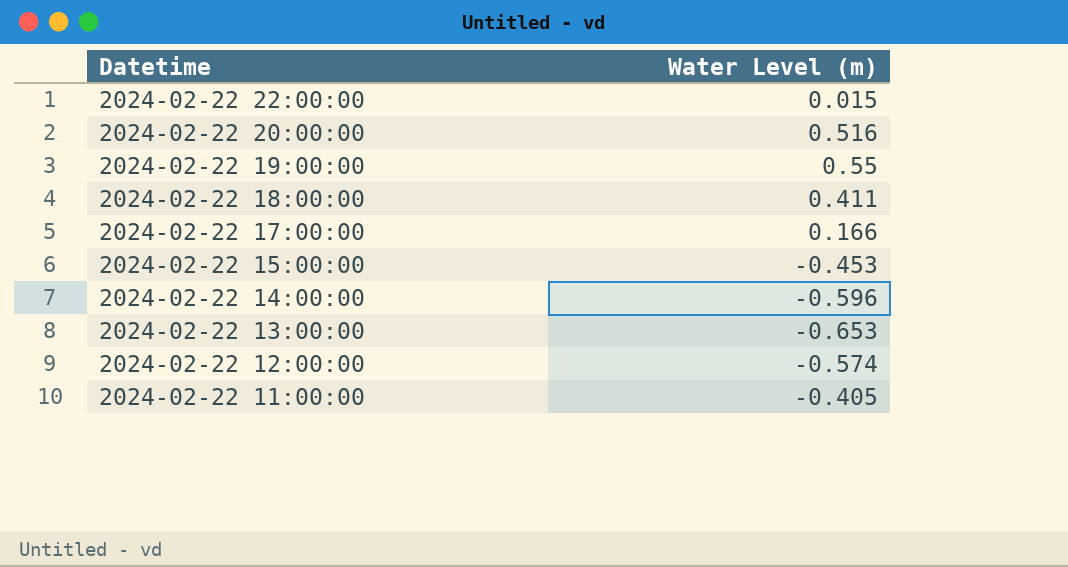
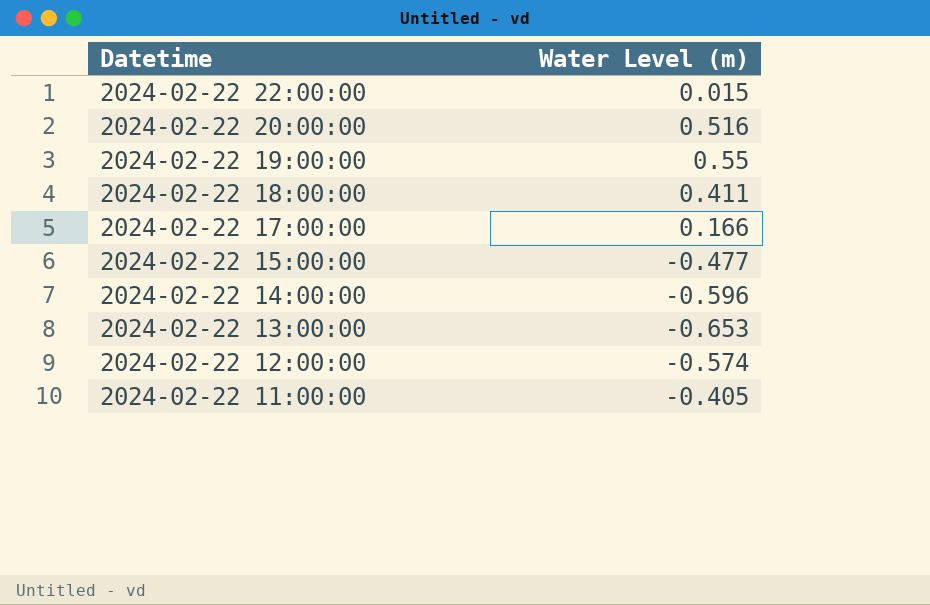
2024-02-22 15:00:00 | Water Level (m): -0.453 -> -0.477

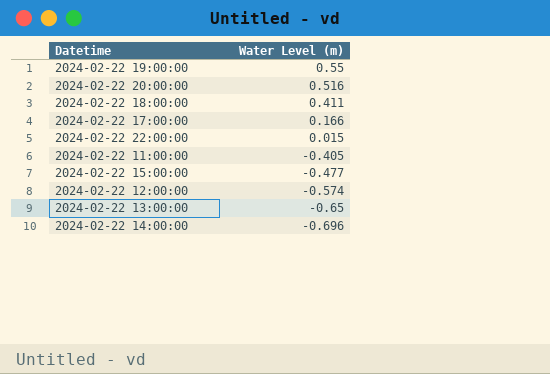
row order: Datetime descending -> Water Level (m) descending
2024-02-22 13:00:00 | Water Level (m): -0.653 -> -0.65
2024-02-22 14:00:00 | Water Level (m): -0.596 -> -0.696

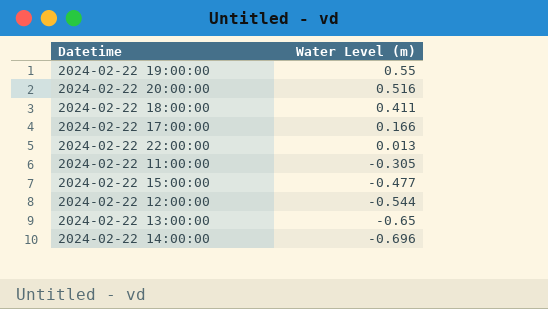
2024-02-22 22:00:00 | Water Level (m): 0.015 -> 0.013
2024-02-22 11:00:00 | Water Level (m): -0.405 -> -0.305
2024-02-22 12:00:00 | Water Level (m): -0.574 -> -0.544

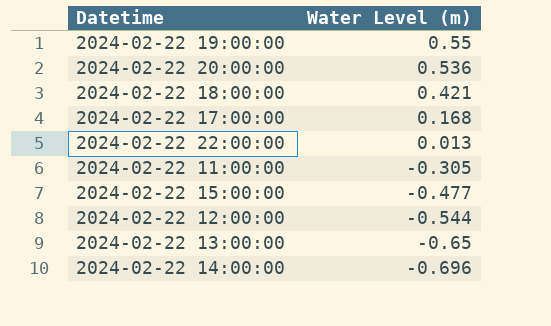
2024-02-22 20:00:00 | Water Level (m): 0.516 -> 0.536
2024-02-22 18:00:00 | Water Level (m): 0.411 -> 0.421
2024-02-22 17:00:00 | Water Level (m): 0.166 -> 0.168

